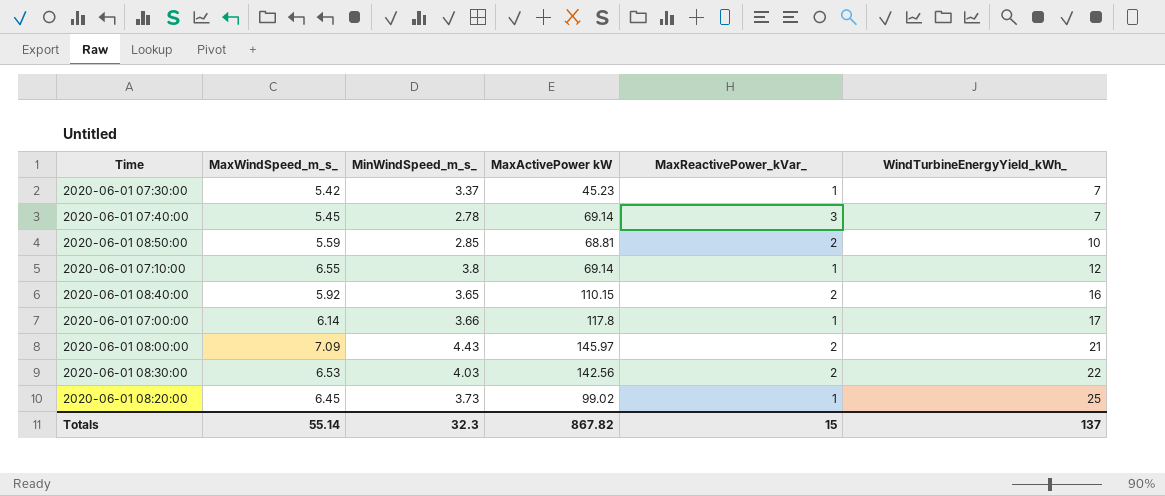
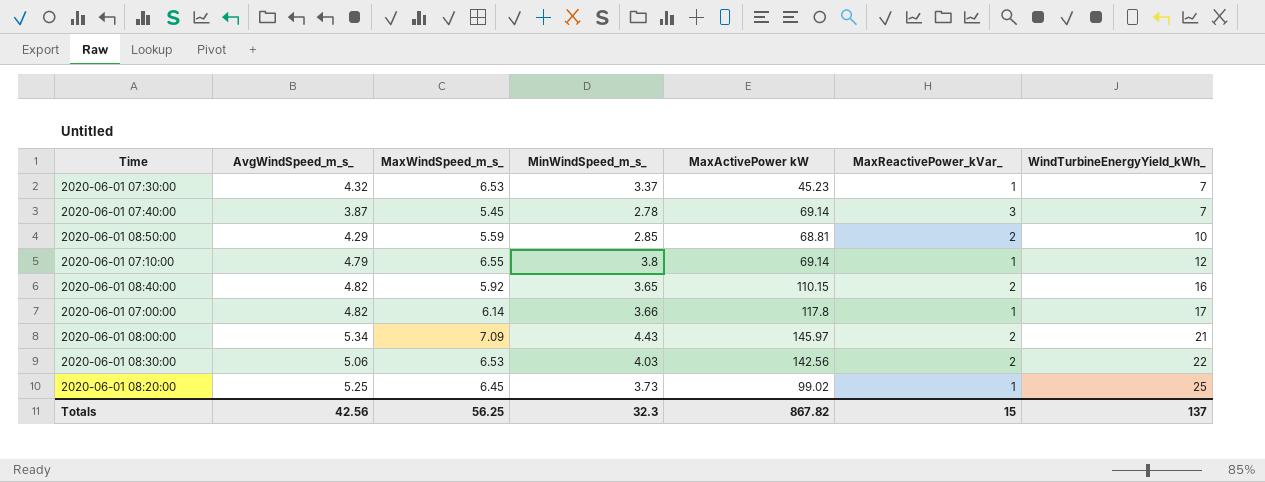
column AvgWindSpeed_m_s_ | position: none -> 2
2020-06-01 07:30:00 | MaxWindSpeed_m_s_: 5.42 -> 6.53
Totals | MaxWindSpeed_m_s_: 55.14 -> 56.25

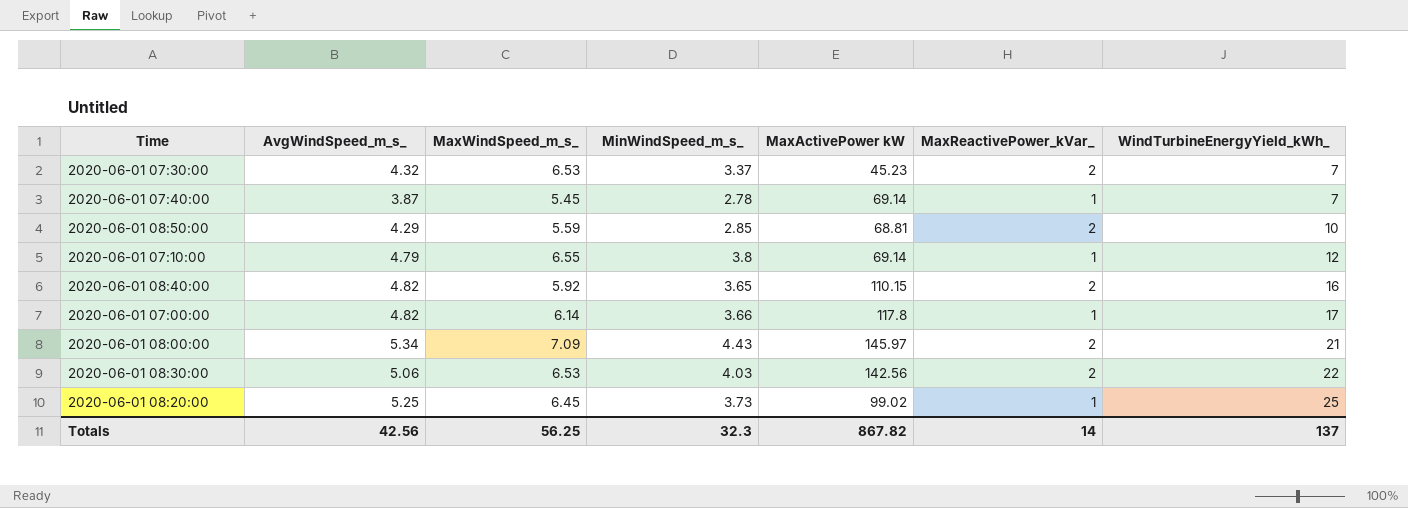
2020-06-01 07:30:00 | MaxReactivePower_kVar_: 1 -> 2
2020-06-01 07:40:00 | MaxReactivePower_kVar_: 3 -> 1
Totals | MaxReactivePower_kVar_: 15 -> 14

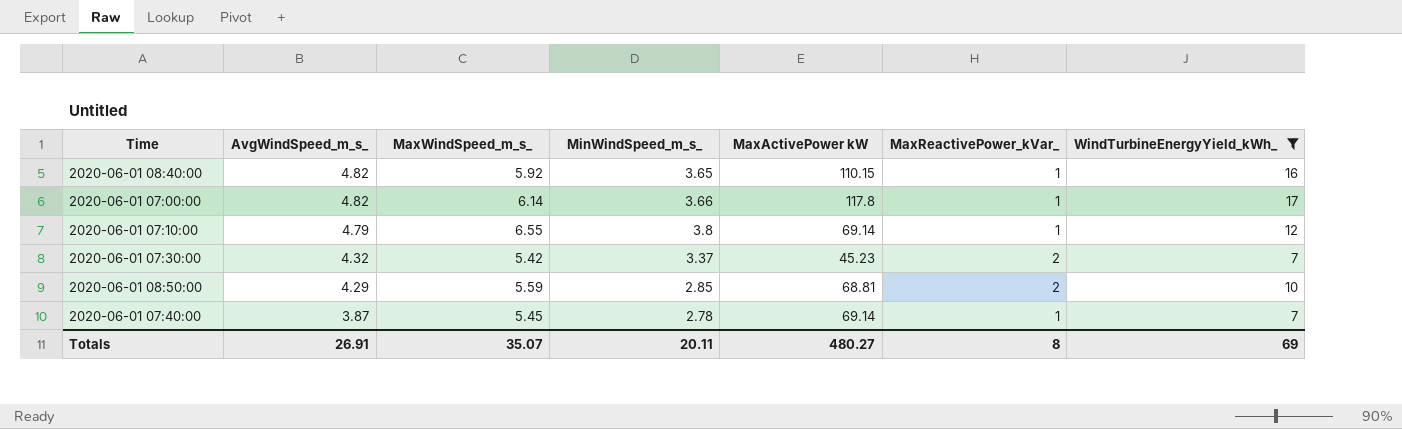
filter: none -> WindTurbineEnergyYield_kWh_ <= 17
row order: WindTurbineEnergyYield_kWh_ ascending -> AvgWindSpeed_m_s_ descending
2020-06-01 08:40:00 | MaxReactivePower_kVar_: 2 -> 1
2020-06-01 07:30:00 | MaxWindSpeed_m_s_: 6.53 -> 5.42
Totals | AvgWindSpeed_m_s_: 42.56 -> 26.91
Totals | MaxWindSpeed_m_s_: 56.25 -> 35.07
Totals | MinWindSpeed_m_s_: 32.3 -> 20.11
Totals | MaxActivePower kW: 867.82 -> 480.27
Totals | MaxReactivePower_kVar_: 14 -> 8
Totals | WindTurbineEnergyYield_kWh_: 137 -> 69

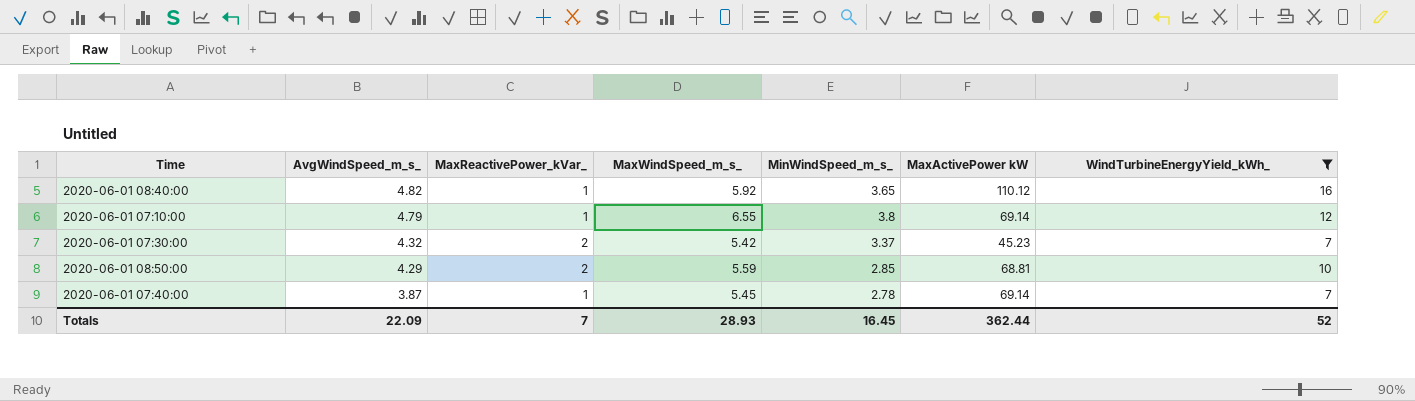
column MaxReactivePower_kVar_ | position: 6 -> 3
row 2020-06-01 07:00:00: 4.82 | 6.14 | 3.66 | 117.8 | 1 | 17 -> none
2020-06-01 08:40:00 | MaxActivePower kW: 110.15 -> 110.12
Totals | AvgWindSpeed_m_s_: 26.91 -> 22.09
Totals | MaxReactivePower_kVar_: 8 -> 7
Totals | MaxWindSpeed_m_s_: 35.07 -> 28.93
Totals | MinWindSpeed_m_s_: 20.11 -> 16.45
Totals | MaxActivePower kW: 480.27 -> 362.44
Totals | WindTurbineEnergyYield_kWh_: 69 -> 52

